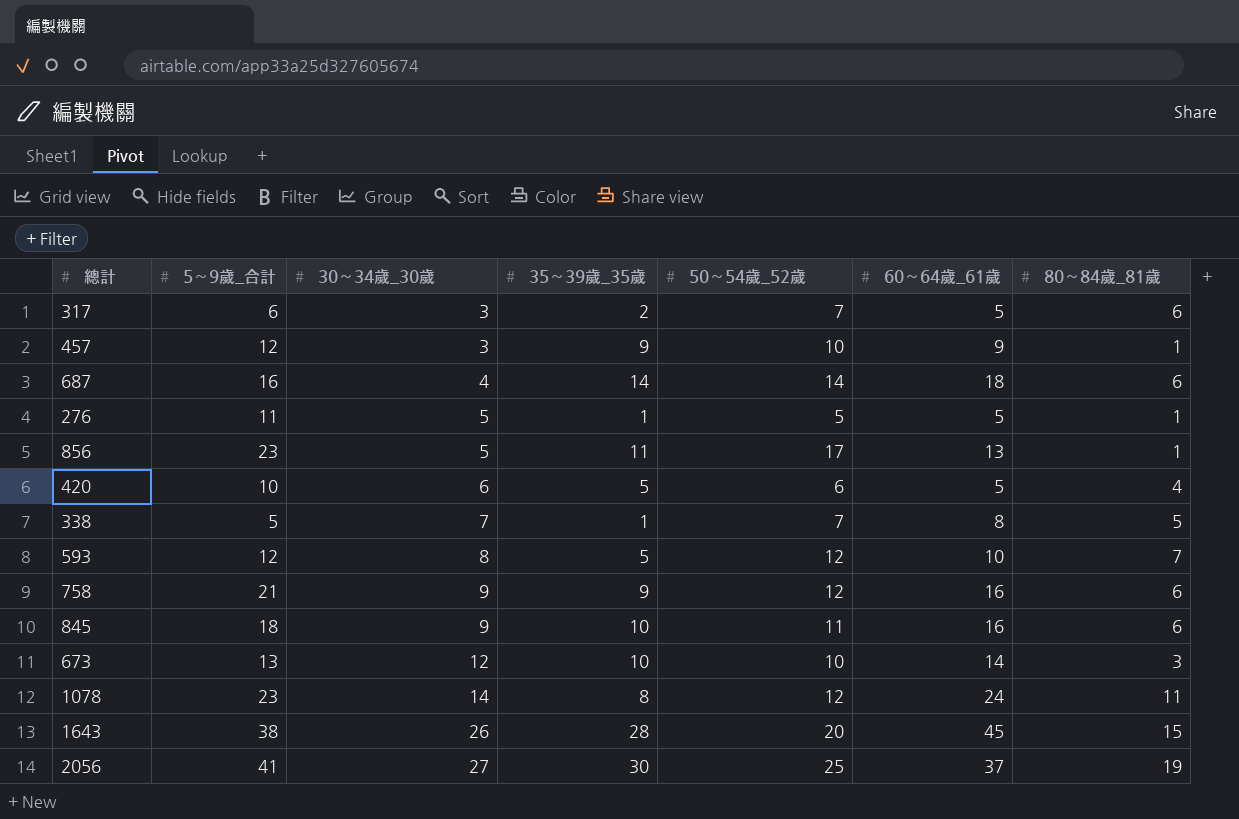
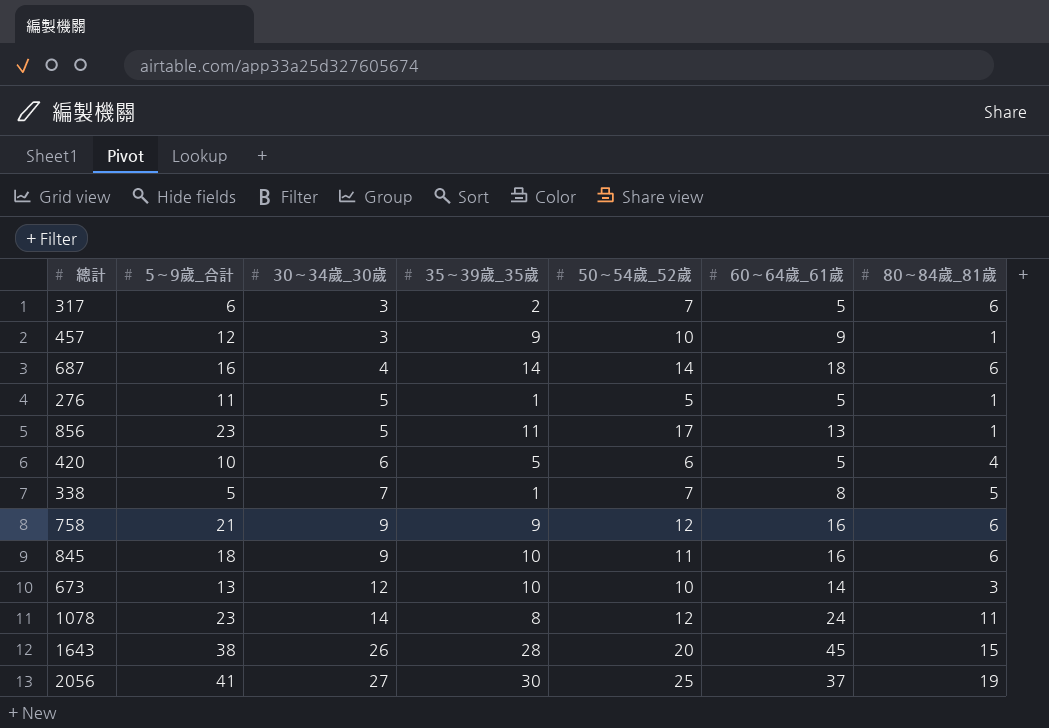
row 593: 12 | 8 | 5 | 12 | 10 | 7 -> none

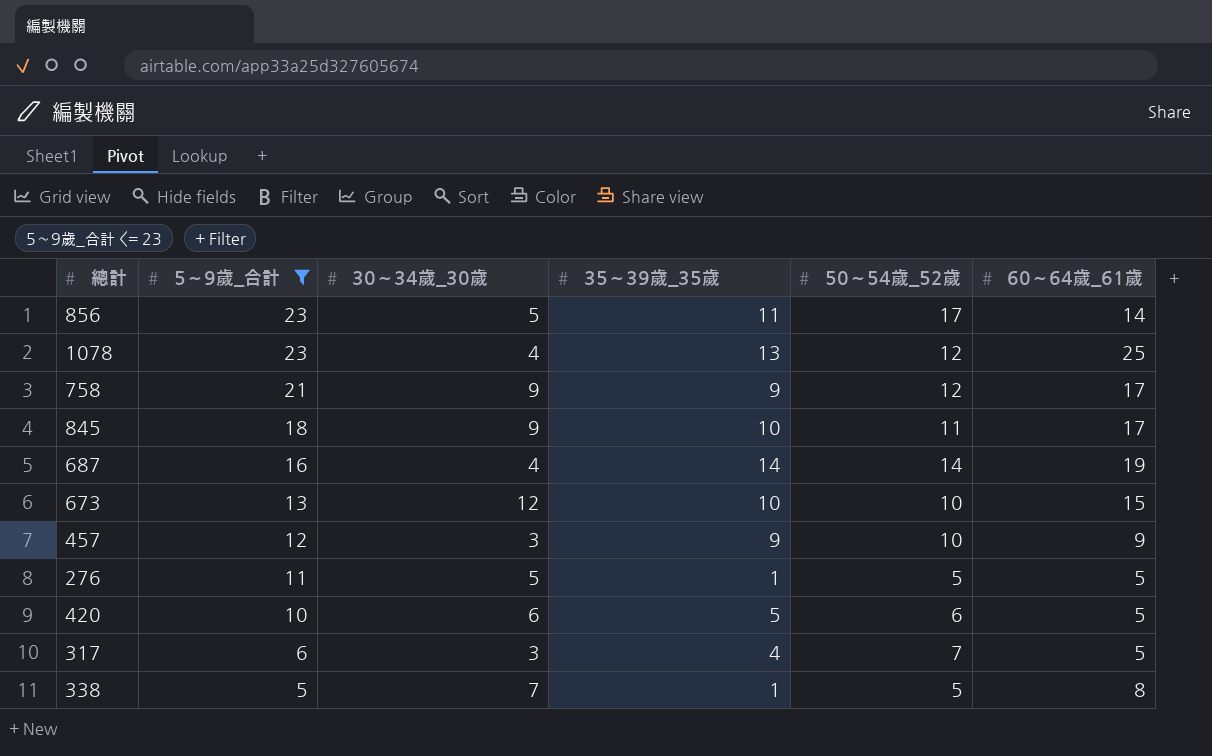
filter: none -> 5～9歲_合計 <= 23
row order: 30～34歲_30歲 ascending -> 5～9歲_合計 descending
column 80～84歲_81歲 | position: 7 -> none
856 | 60～64歲_61歲: 13 -> 14
1078 | 30～34歲_30歲: 14 -> 4
1078 | 35～39歲_35歲: 8 -> 13
1078 | 60～64歲_61歲: 24 -> 25
758 | 60～64歲_61歲: 16 -> 17
845 | 60～64歲_61歲: 16 -> 17
687 | 60～64歲_61歲: 18 -> 19
673 | 60～64歲_61歲: 14 -> 15
317 | 35～39歲_35歲: 2 -> 4
338 | 50～54歲_52歲: 7 -> 5

